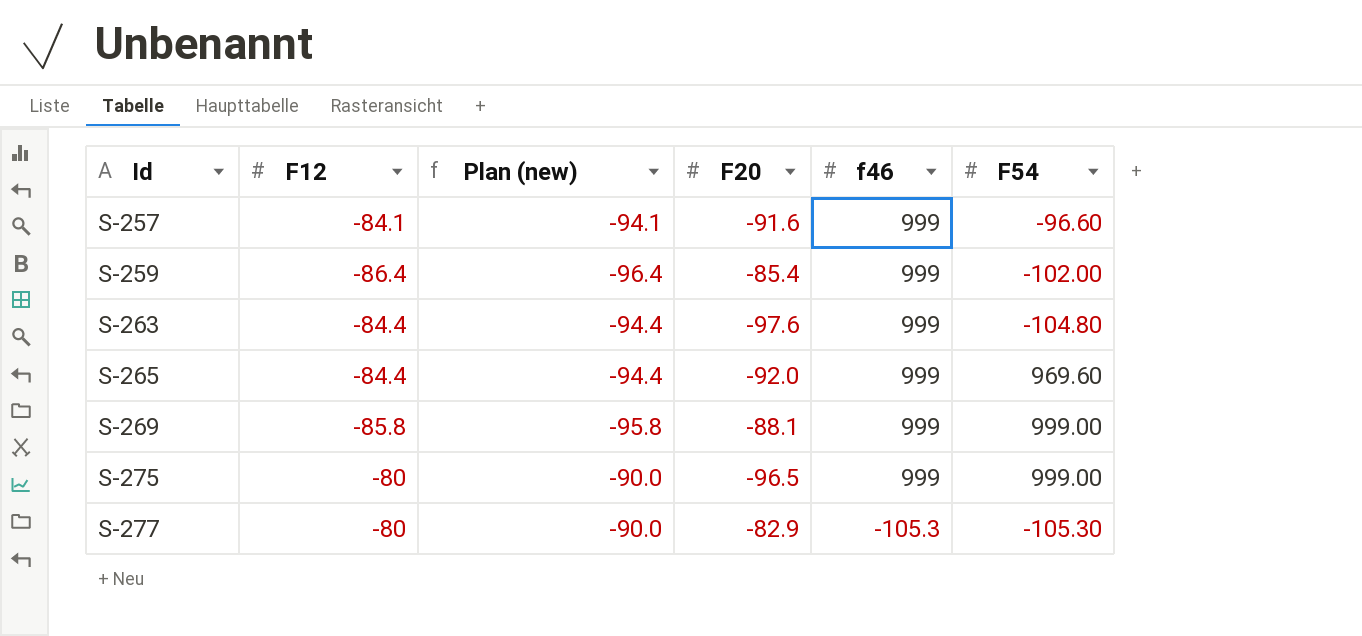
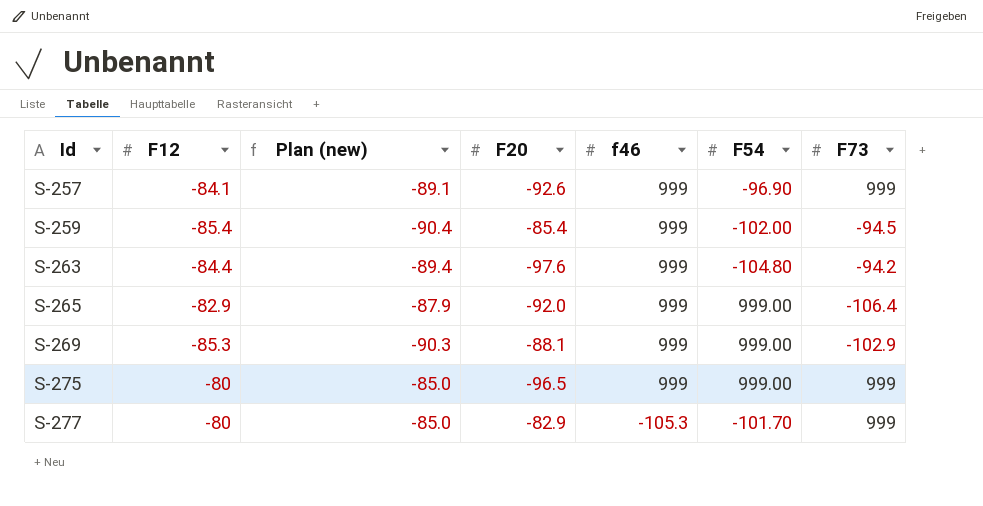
column Plan (new) | formula: [F12] - 10 -> [F12] - 5
column F73 | position: none -> 7
S-257 | F20: -91.6 -> -92.6
S-257 | F54: -96.60 -> -96.90
S-259 | F12: -86.4 -> -85.4
S-265 | F12: -84.4 -> -82.9
S-265 | F54: 969.60 -> 999.00
S-269 | F12: -85.8 -> -85.3
S-277 | F54: -105.30 -> -101.70

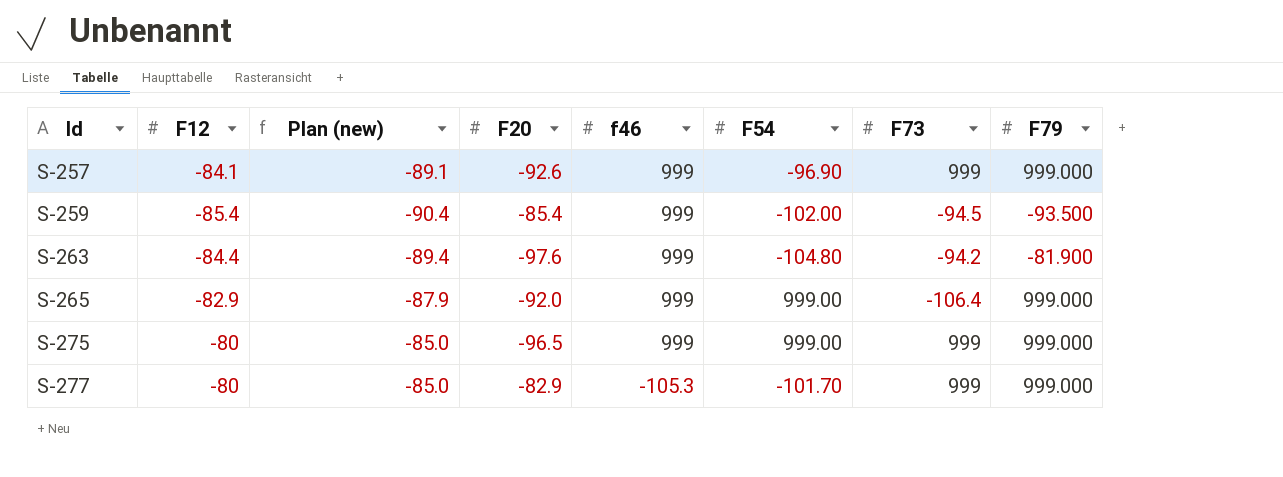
column F79 | position: none -> 8
row S-269: -85.3 | -90.3 | -88.1 | 999 | 999.00 | -102.9 -> none

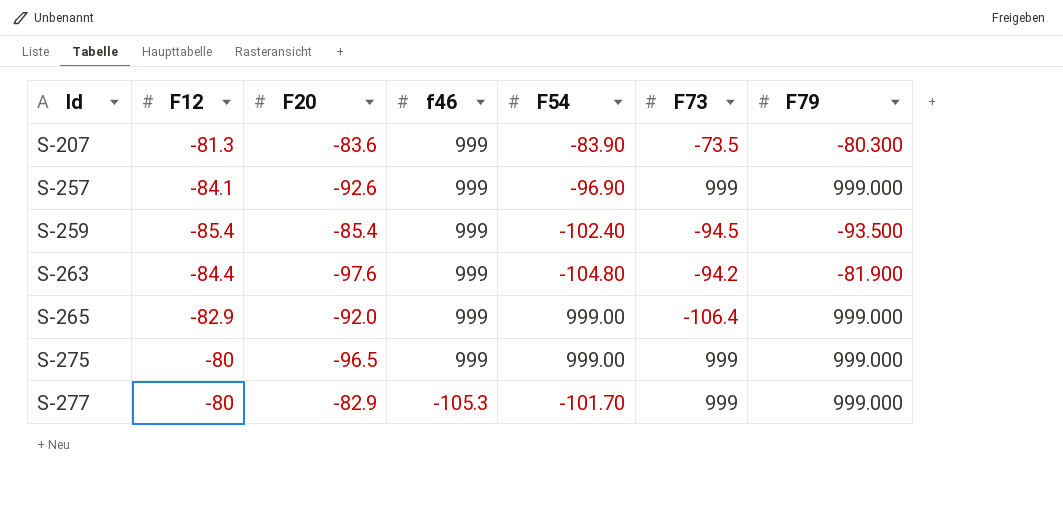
column Plan (new) | formula: [F12] - 5 -> none
row S-207: none -> -81.3 | -83.6 | 999 | -83.90 | -73.5 | -80.300
S-259 | F54: -102.00 -> -102.40

